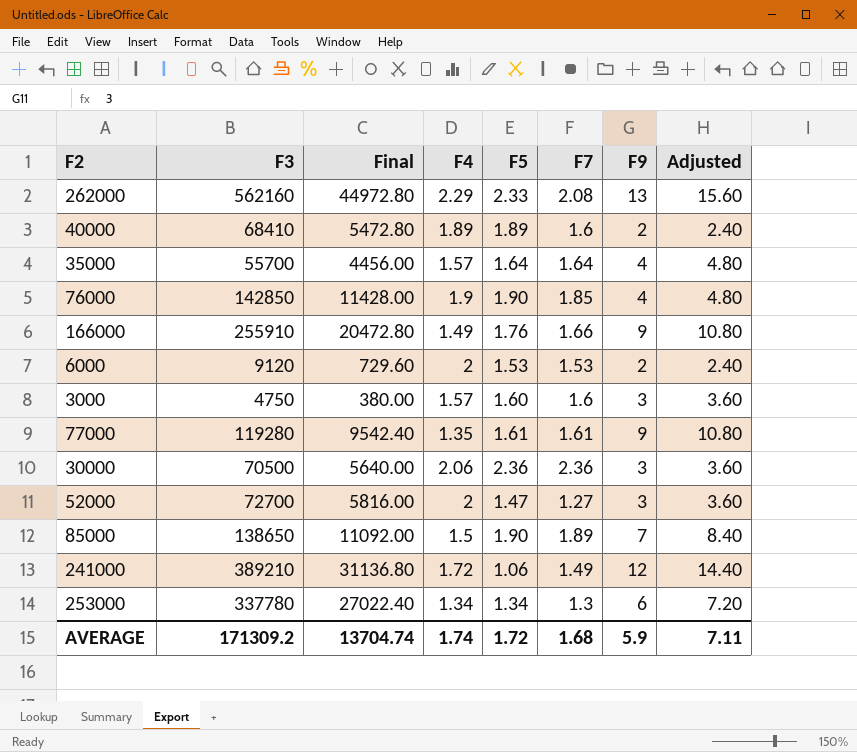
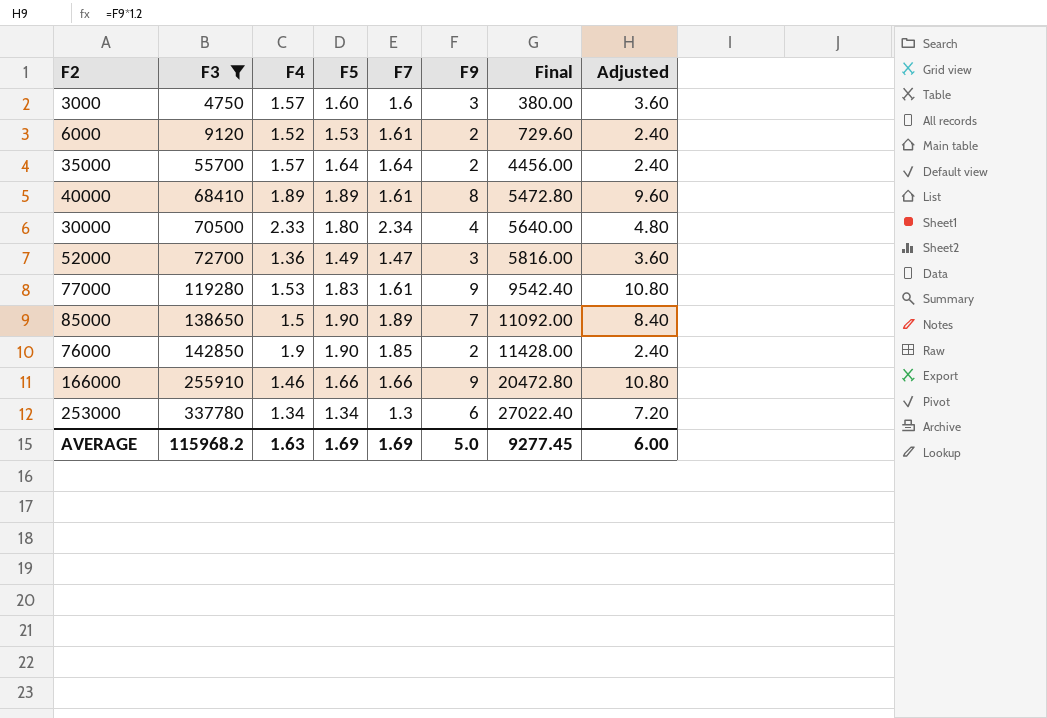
filter: none -> F3 <= 337780
row order: none -> F3 ascending
column Final | position: 3 -> 7
6000 | F4: 2 -> 1.52
6000 | F7: 1.53 -> 1.61
35000 | F9: 4 -> 2
35000 | Adjusted: 4.80 -> 2.40
40000 | F7: 1.6 -> 1.61
40000 | F9: 2 -> 8
40000 | Adjusted: 2.40 -> 9.60
30000 | F4: 2.06 -> 2.33
30000 | F5: 2.36 -> 1.80
30000 | F7: 2.36 -> 2.34
30000 | F9: 3 -> 4
30000 | Adjusted: 3.60 -> 4.80
52000 | F4: 2 -> 1.36
52000 | F5: 1.47 -> 1.49
52000 | F7: 1.27 -> 1.47
77000 | F4: 1.35 -> 1.53
77000 | F5: 1.61 -> 1.83
76000 | F9: 4 -> 2
76000 | Adjusted: 4.80 -> 2.40
166000 | F4: 1.49 -> 1.46
166000 | F5: 1.76 -> 1.66
AVERAGE | F3: 171309.2 -> 115968.2
AVERAGE | F4: 1.74 -> 1.63
AVERAGE | F5: 1.72 -> 1.69
AVERAGE | F7: 1.68 -> 1.69
AVERAGE | F9: 5.9 -> 5.0
AVERAGE | Final: 13704.74 -> 9277.45
AVERAGE | Adjusted: 7.11 -> 6.00

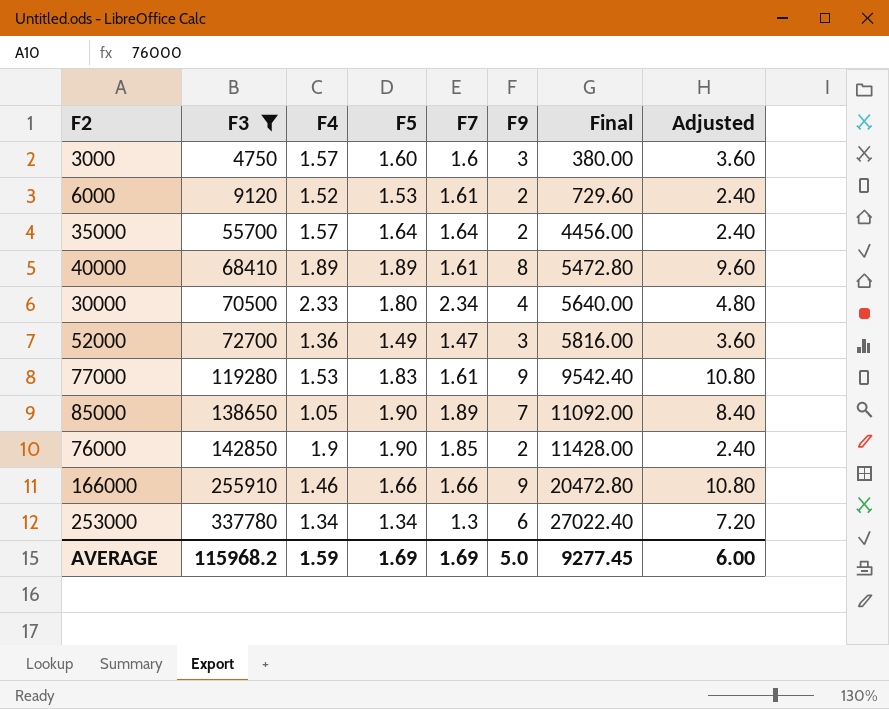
85000 | F4: 1.5 -> 1.05
AVERAGE | F4: 1.63 -> 1.59

